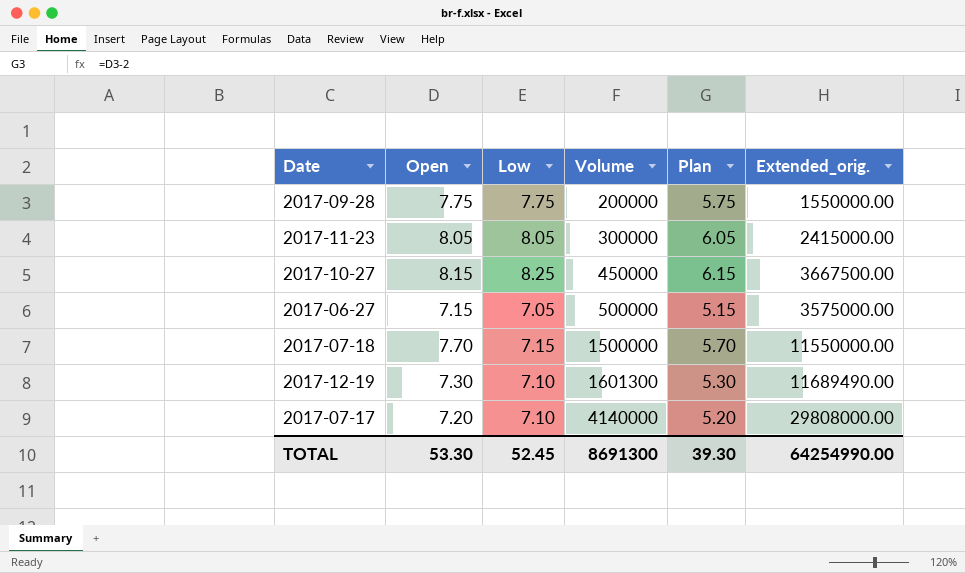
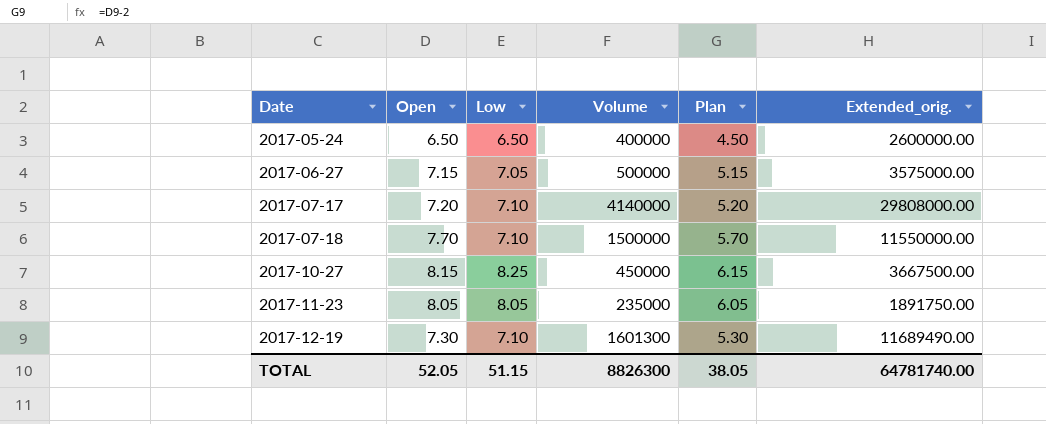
row order: Volume ascending -> Date ascending
row 2017-09-28: 7.75 | 7.75 | 200000 | 5.75 | 1550000.00 -> none
row 2017-05-24: none -> 6.50 | 6.50 | 400000 | 4.50 | 2600000.00
2017-07-18 | Low: 7.15 -> 7.10
2017-11-23 | Volume: 300000 -> 235000
2017-11-23 | Extended_orig.: 2415000.00 -> 1891750.00
TOTAL | Open: 53.30 -> 52.05
TOTAL | Low: 52.45 -> 51.15
TOTAL | Volume: 8691300 -> 8826300
TOTAL | Plan: 39.30 -> 38.05
TOTAL | Extended_orig.: 64254990.00 -> 64781740.00

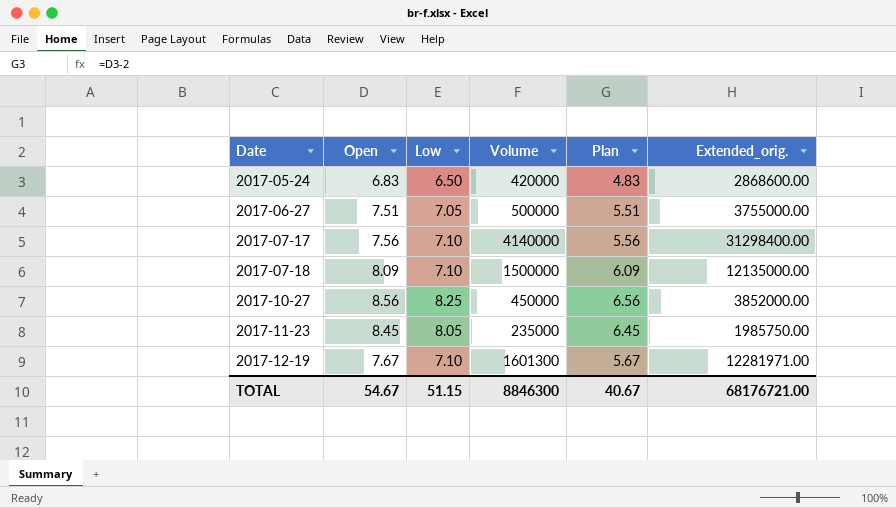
2017-05-24 | Open: 6.50 -> 6.83
2017-05-24 | Volume: 400000 -> 420000
2017-05-24 | Plan: 4.50 -> 4.83
2017-05-24 | Extended_orig.: 2600000.00 -> 2868600.00
2017-06-27 | Open: 7.15 -> 7.51
2017-06-27 | Plan: 5.15 -> 5.51
2017-06-27 | Extended_orig.: 3575000.00 -> 3755000.00
2017-07-17 | Open: 7.20 -> 7.56
2017-07-17 | Plan: 5.20 -> 5.56
2017-07-17 | Extended_orig.: 29808000.00 -> 31298400.00
2017-07-18 | Open: 7.70 -> 8.09
2017-07-18 | Plan: 5.70 -> 6.09
2017-07-18 | Extended_orig.: 11550000.00 -> 12135000.00
2017-10-27 | Open: 8.15 -> 8.56
2017-10-27 | Plan: 6.15 -> 6.56
2017-10-27 | Extended_orig.: 3667500.00 -> 3852000.00
2017-11-23 | Open: 8.05 -> 8.45
2017-11-23 | Plan: 6.05 -> 6.45
2017-11-23 | Extended_orig.: 1891750.00 -> 1985750.00
2017-12-19 | Open: 7.30 -> 7.67
2017-12-19 | Plan: 5.30 -> 5.67
2017-12-19 | Extended_orig.: 11689490.00 -> 12281971.00
TOTAL | Open: 52.05 -> 54.67
TOTAL | Volume: 8826300 -> 8846300
TOTAL | Plan: 38.05 -> 40.67
TOTAL | Extended_orig.: 64781740.00 -> 68176721.00

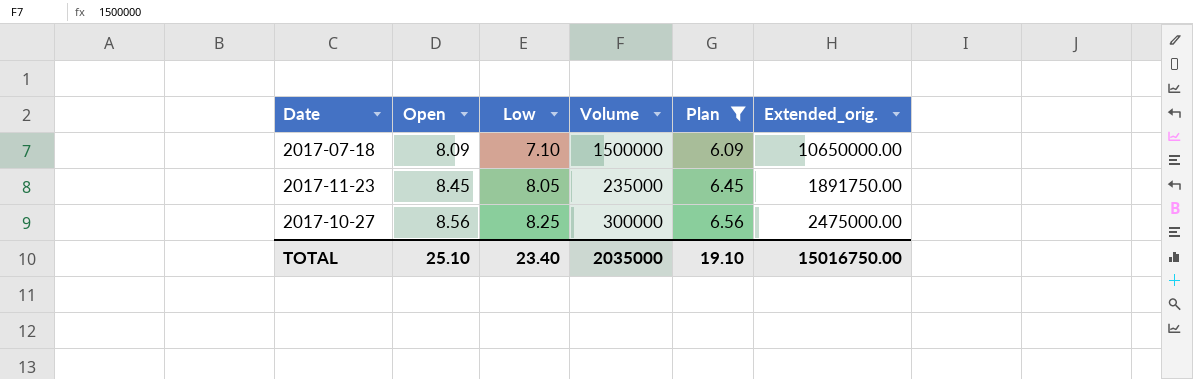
filter: none -> Plan >= 6.09
row order: Date ascending -> Open ascending
column Extended_orig. | formula: [Open] * [Volume] -> [Low] * [Volume]
2017-10-27 | Volume: 450000 -> 300000
TOTAL | Open: 54.67 -> 25.10
TOTAL | Low: 51.15 -> 23.40
TOTAL | Volume: 8846300 -> 2035000
TOTAL | Plan: 40.67 -> 19.10
TOTAL | Extended_orig.: 68176721.00 -> 15016750.00

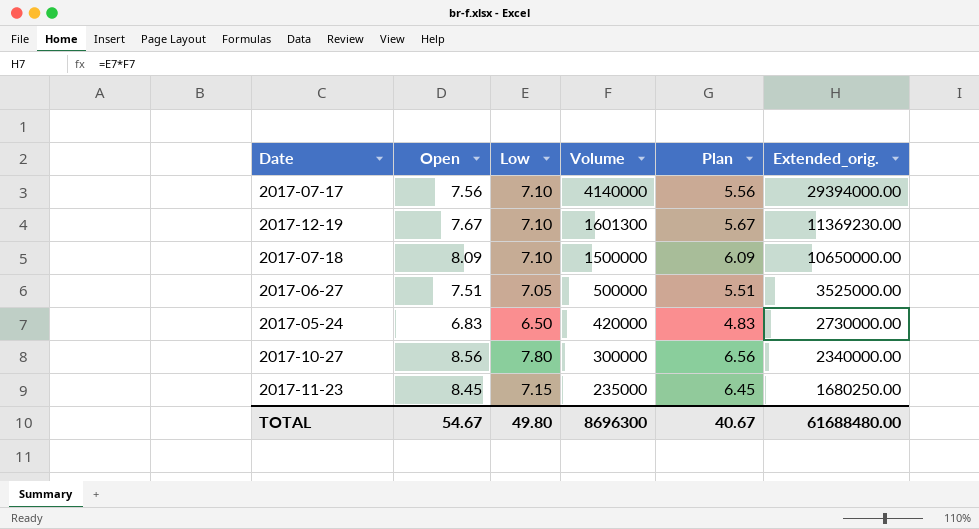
filter: Plan >= 6.09 -> none
row order: Open ascending -> Volume descending
2017-10-27 | Low: 8.25 -> 7.80
2017-10-27 | Extended_orig.: 2475000.00 -> 2340000.00
2017-11-23 | Low: 8.05 -> 7.15
2017-11-23 | Extended_orig.: 1891750.00 -> 1680250.00
TOTAL | Open: 25.10 -> 54.67
TOTAL | Low: 23.40 -> 49.80
TOTAL | Volume: 2035000 -> 8696300
TOTAL | Plan: 19.10 -> 40.67
TOTAL | Extended_orig.: 15016750.00 -> 61688480.00

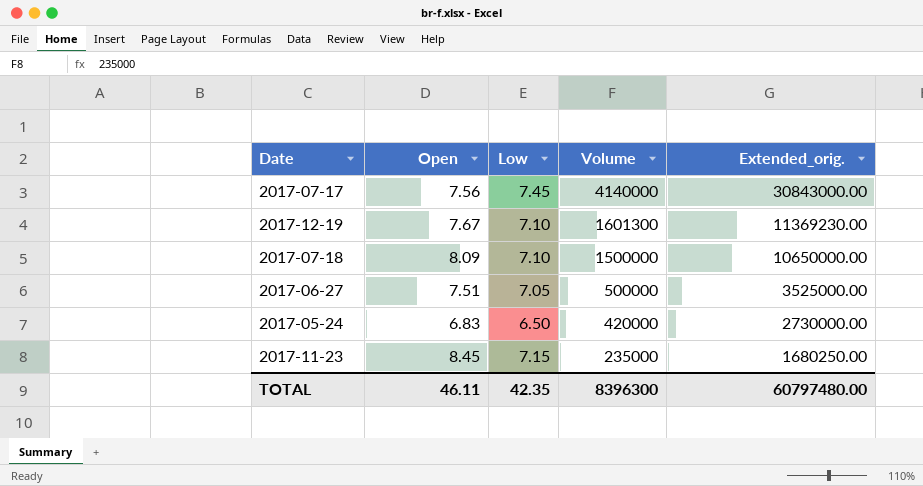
column Plan | formula: [Open] - 2 -> none
row 2017-10-27: 8.56 | 7.80 | 300000 | 6.56 | 2340000.00 -> none
2017-07-17 | Low: 7.10 -> 7.45
2017-07-17 | Extended_orig.: 29394000.00 -> 30843000.00
TOTAL | Open: 54.67 -> 46.11
TOTAL | Low: 49.80 -> 42.35
TOTAL | Volume: 8696300 -> 8396300
TOTAL | Extended_orig.: 61688480.00 -> 60797480.00

